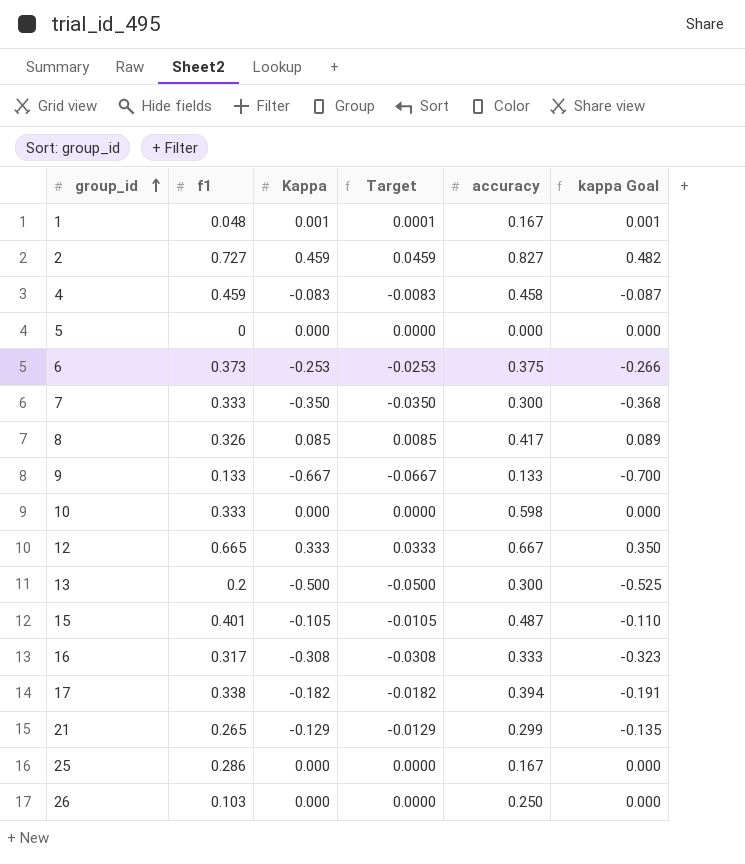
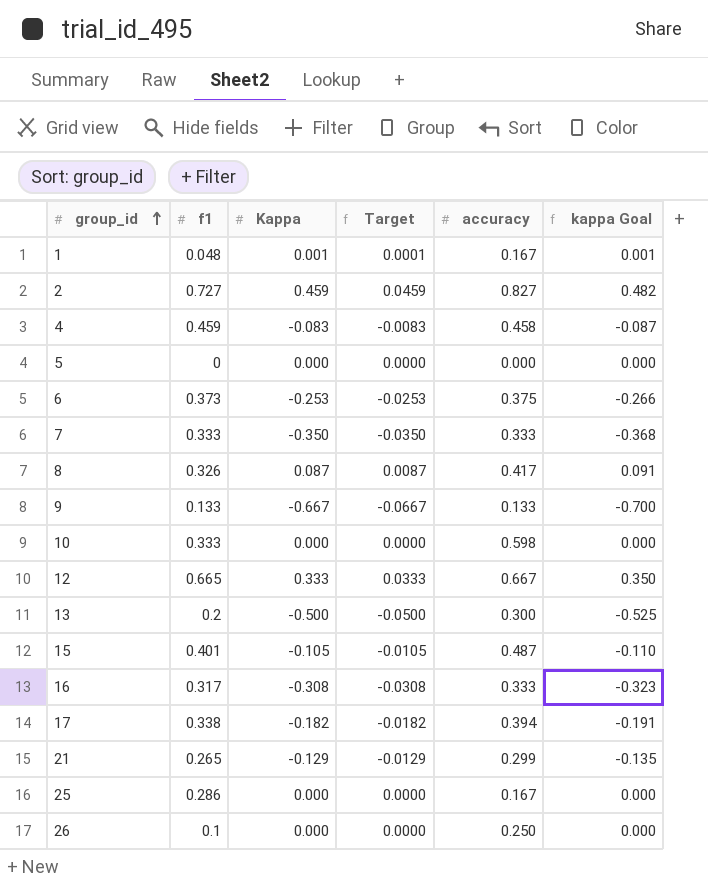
7 | accuracy: 0.300 -> 0.333
8 | Kappa: 0.085 -> 0.087
8 | Target: 0.0085 -> 0.0087
8 | kappa Goal: 0.089 -> 0.091
26 | f1: 0.103 -> 0.1

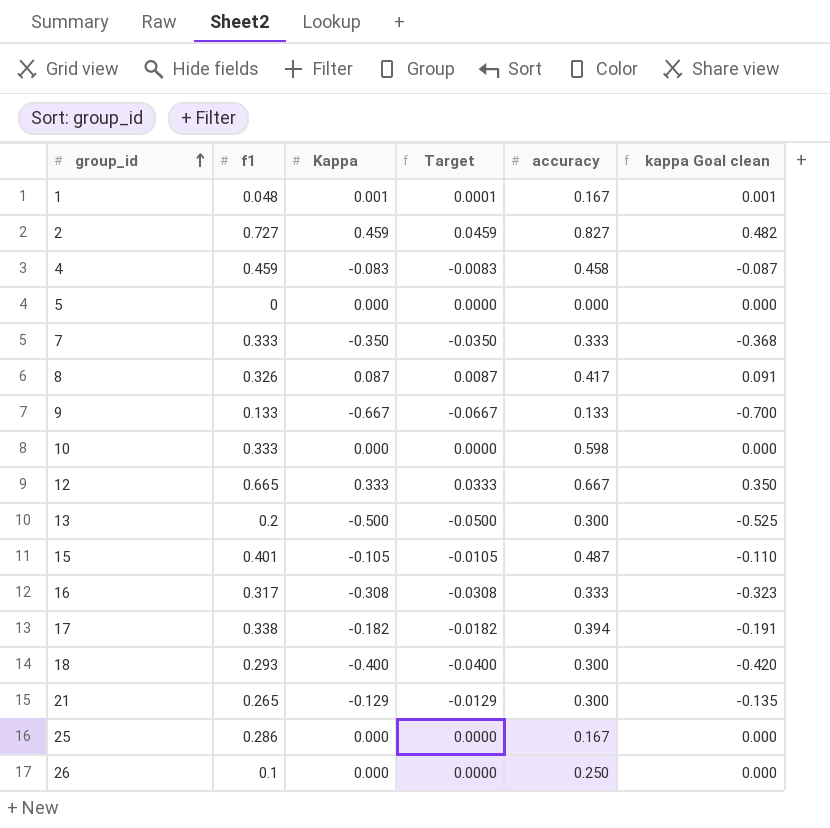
column name: kappa Goal -> kappa Goal clean
row 6: 0.373 | -0.253 | -0.0253 | 0.375 | -0.266 -> none
row 18: none -> 0.293 | -0.400 | -0.0400 | 0.300 | -0.420
21 | accuracy: 0.299 -> 0.300

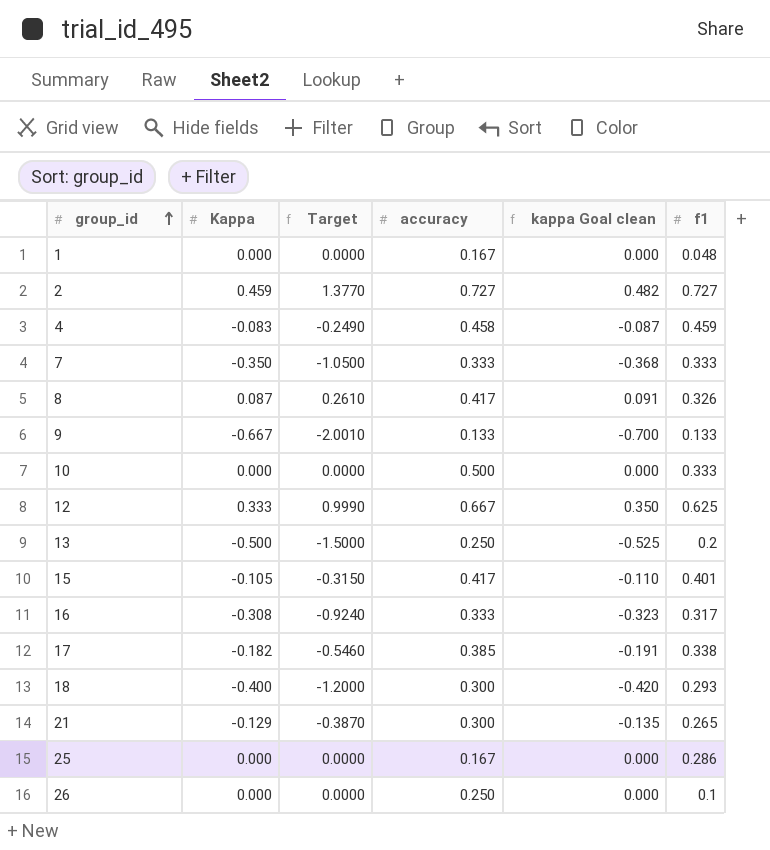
column Target | formula: [Kappa] * 0.1 -> [Kappa] * 3
column f1 | position: 2 -> 6
row 5: 0 | 0.000 | 0.0000 | 0.000 | 0.000 -> none
1 | Kappa: 0.001 -> 0.000
1 | kappa Goal clean: 0.001 -> 0.000
2 | accuracy: 0.827 -> 0.727
10 | accuracy: 0.598 -> 0.500
12 | f1: 0.665 -> 0.625
13 | accuracy: 0.300 -> 0.250
15 | accuracy: 0.487 -> 0.417
17 | accuracy: 0.394 -> 0.385

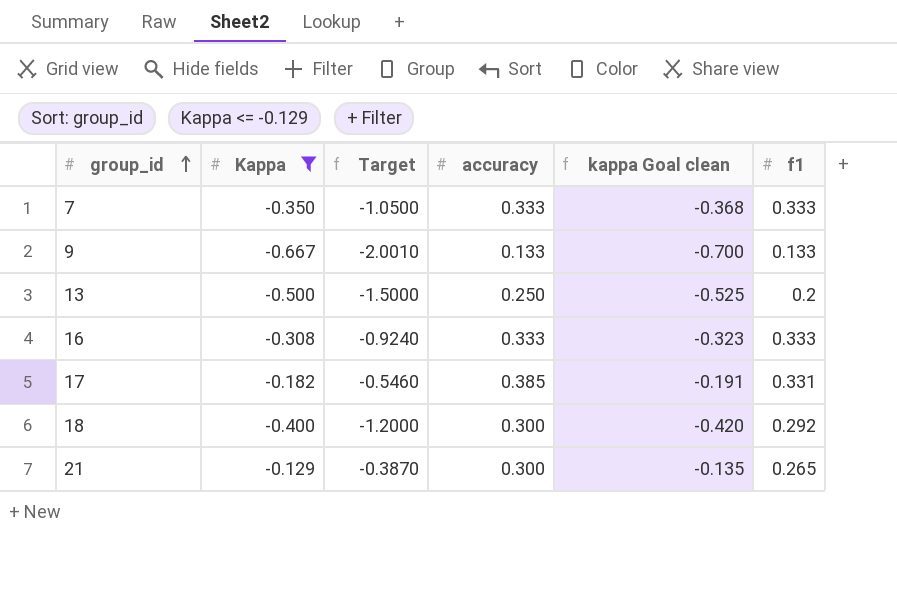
filter: none -> Kappa <= -0.129
16 | f1: 0.317 -> 0.333
17 | f1: 0.338 -> 0.331
18 | f1: 0.293 -> 0.292

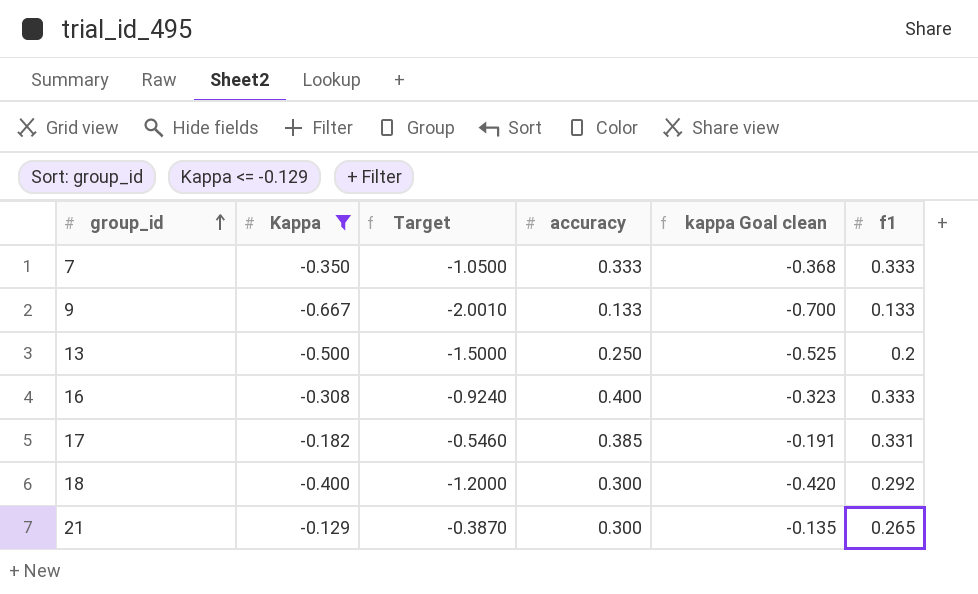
16 | accuracy: 0.333 -> 0.400

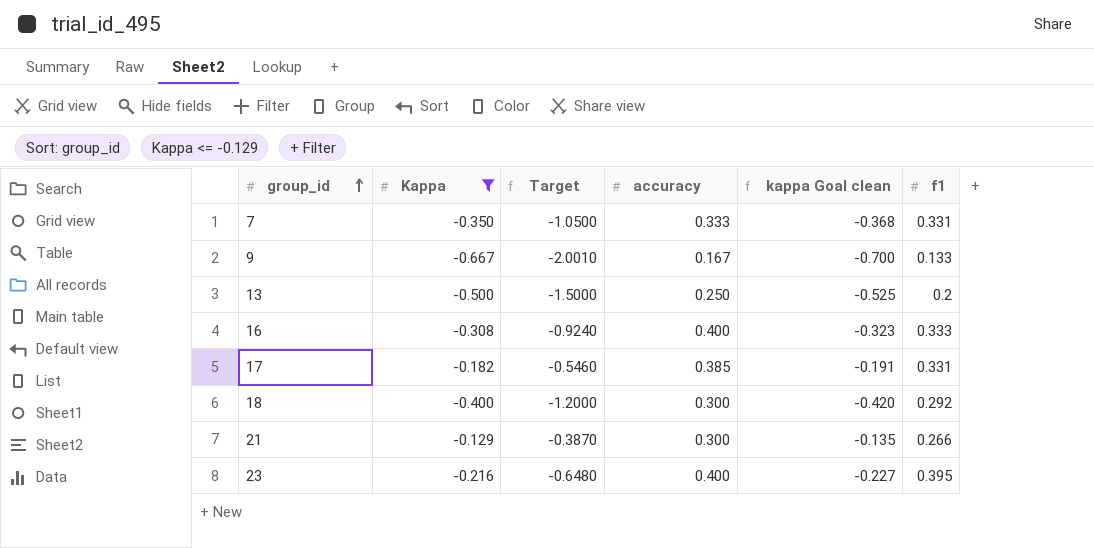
7 | f1: 0.333 -> 0.331
9 | accuracy: 0.133 -> 0.167
21 | f1: 0.265 -> 0.266
row 23: none -> -0.216 | -0.6480 | 0.400 | -0.227 | 0.395

